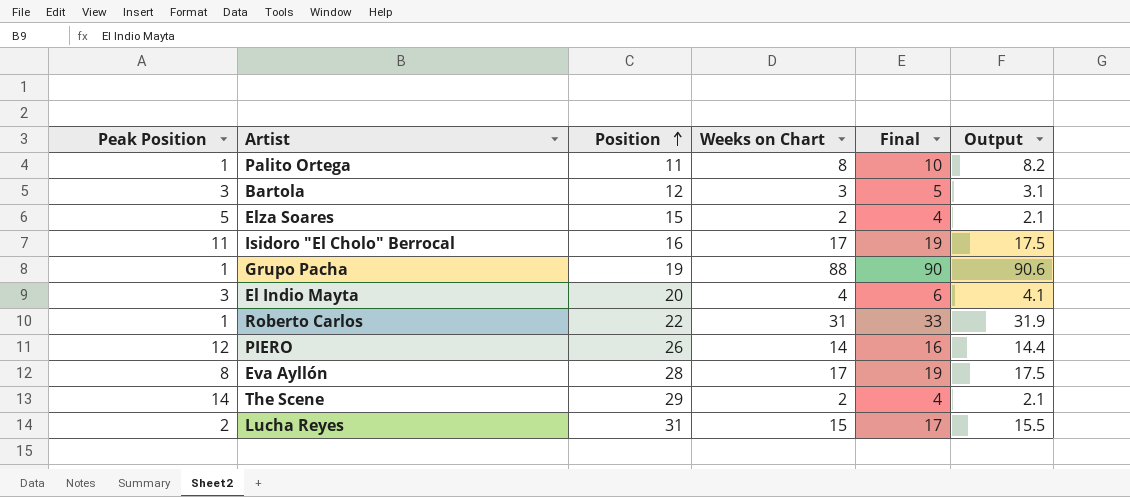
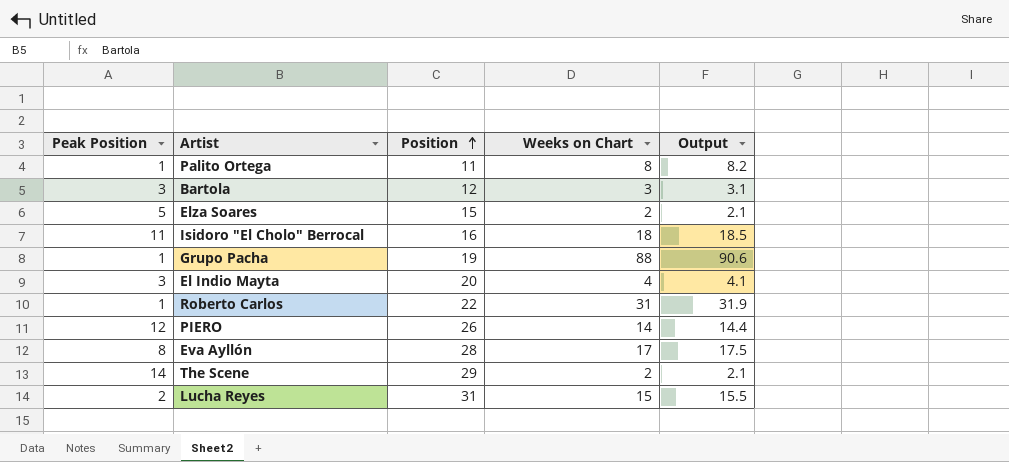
column Final | formula: [Weeks on Chart] + 2 -> none
Isidoro "El Cholo" Berrocal | Weeks on Chart: 17 -> 18
Isidoro "El Cholo" Berrocal | Output: 17.5 -> 18.5

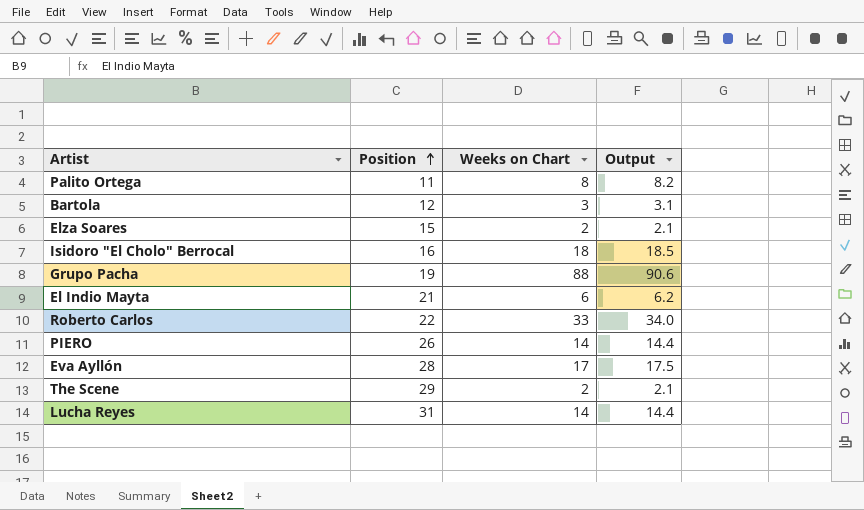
column Peak Position | position: 1 -> none
El Indio Mayta | Position: 20 -> 21
El Indio Mayta | Weeks on Chart: 4 -> 6
El Indio Mayta | Output: 4.1 -> 6.2
Roberto Carlos | Weeks on Chart: 31 -> 33
Roberto Carlos | Output: 31.9 -> 34.0
Lucha Reyes | Weeks on Chart: 15 -> 14
Lucha Reyes | Output: 15.5 -> 14.4

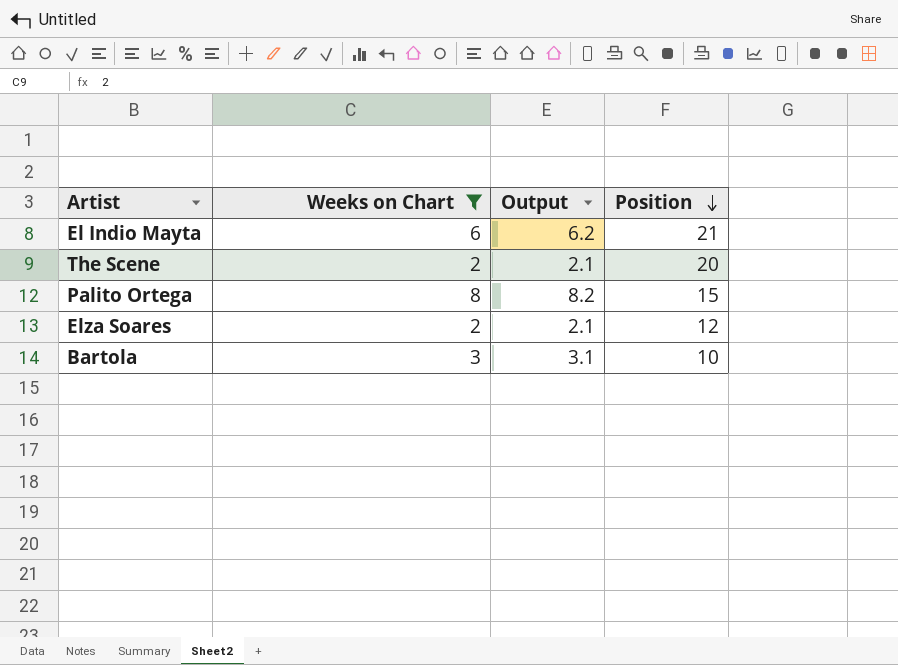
filter: none -> Weeks on Chart <= 8
row order: Position ascending -> Position descending
column Position | position: 2 -> 4
The Scene | Position: 29 -> 20
Palito Ortega | Position: 11 -> 15
Elza Soares | Position: 15 -> 12
Bartola | Position: 12 -> 10

